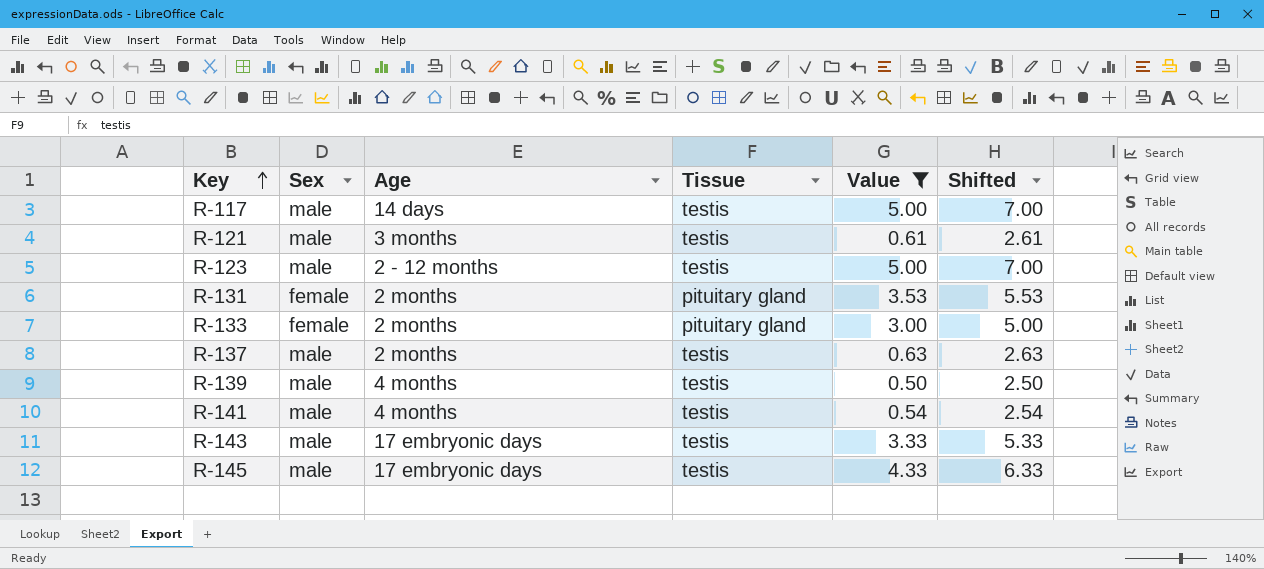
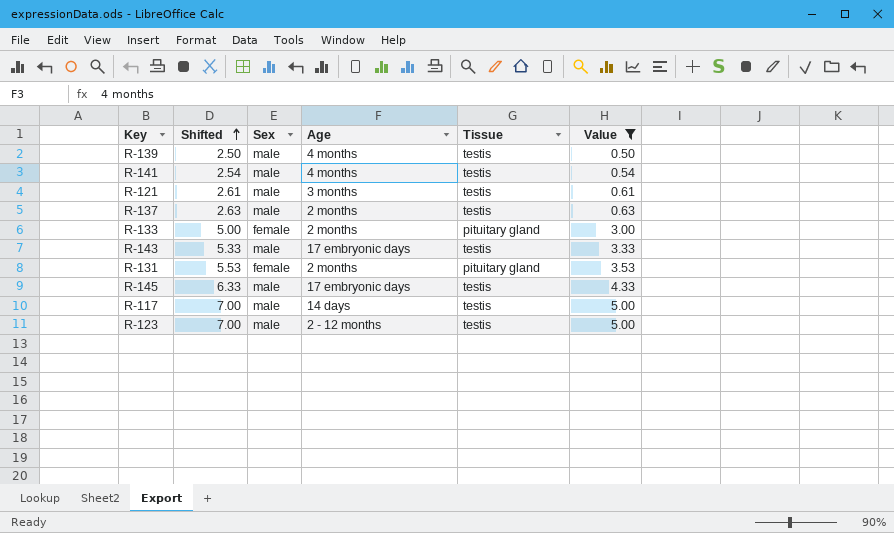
row order: Key ascending -> Shifted ascending
column Shifted | position: 6 -> 2

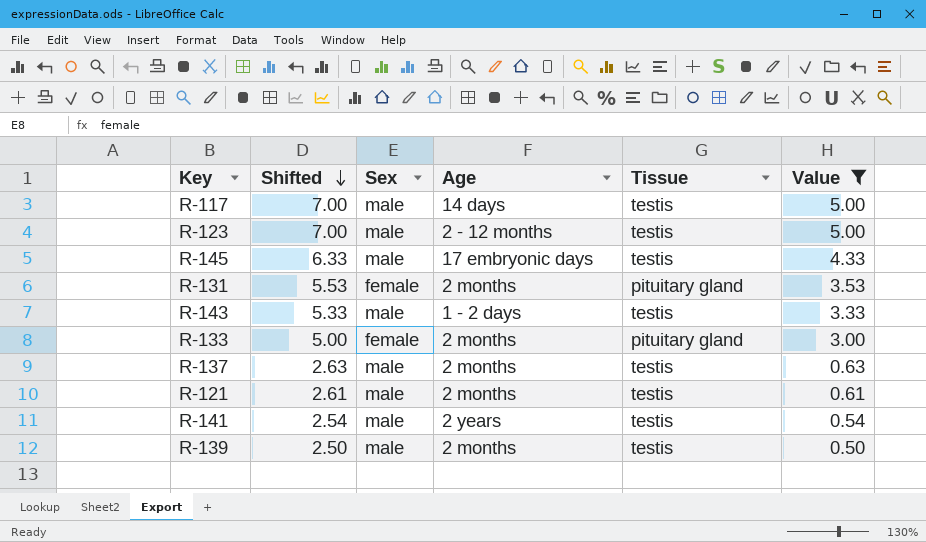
row order: Shifted ascending -> Shifted descending
R-143 | Age: 17 embryonic days -> 1 - 2 days
R-121 | Age: 3 months -> 2 months
R-141 | Age: 4 months -> 2 years
R-139 | Age: 4 months -> 2 months

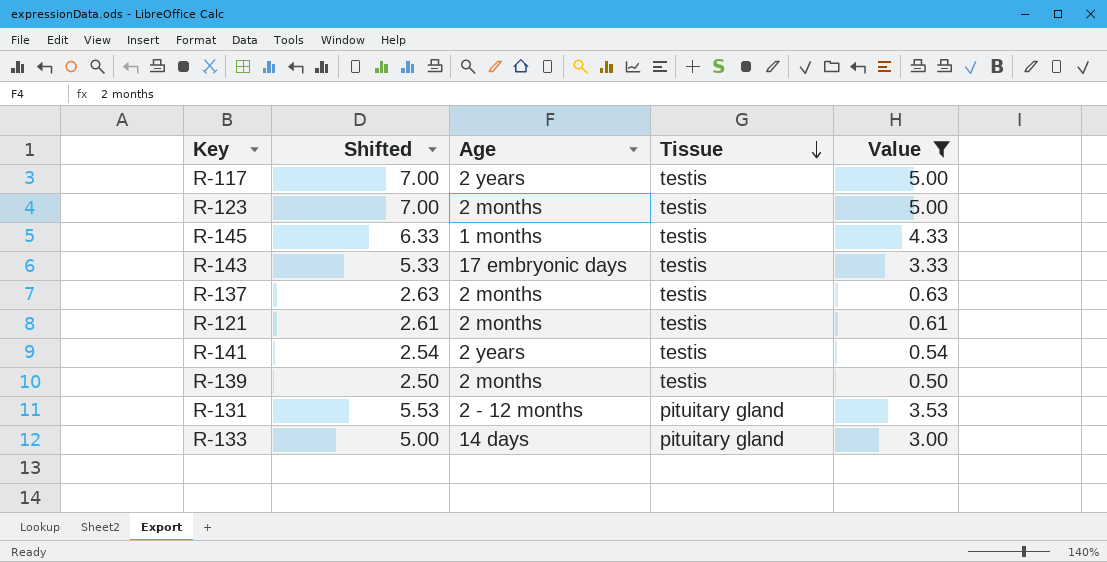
row order: Shifted descending -> Tissue descending
column Sex | position: 3 -> none
R-117 | Age: 14 days -> 2 years
R-123 | Age: 2 - 12 months -> 2 months
R-145 | Age: 17 embryonic days -> 1 months
R-143 | Age: 1 - 2 days -> 17 embryonic days
R-131 | Age: 2 months -> 2 - 12 months
R-133 | Age: 2 months -> 14 days

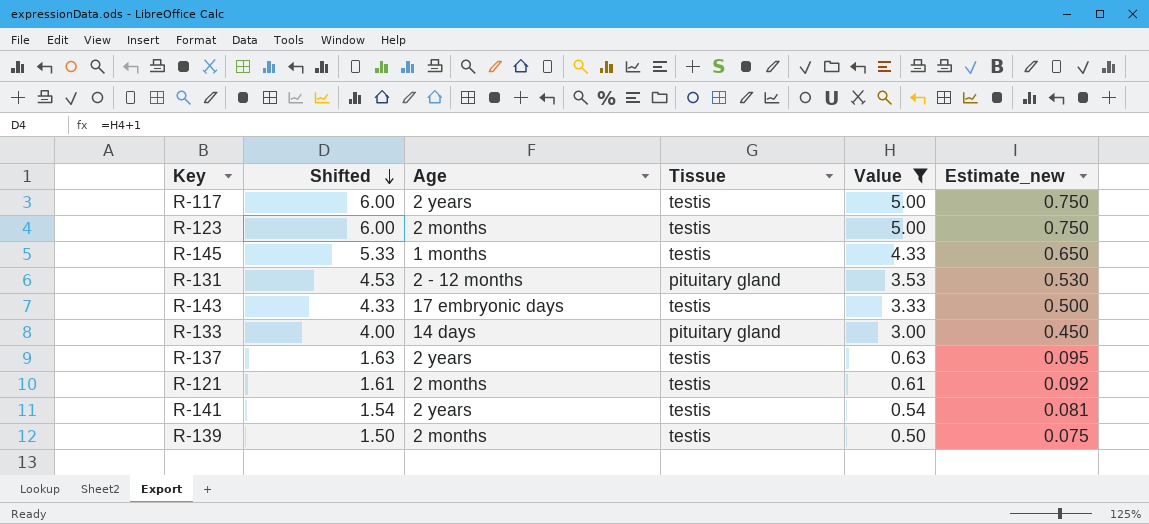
row order: Tissue descending -> Shifted descending
column Shifted | formula: [Value] + 2 -> [Value] + 1
column Estimate_new | formula: none -> [Value] * 0.15
R-137 | Age: 2 months -> 2 years

